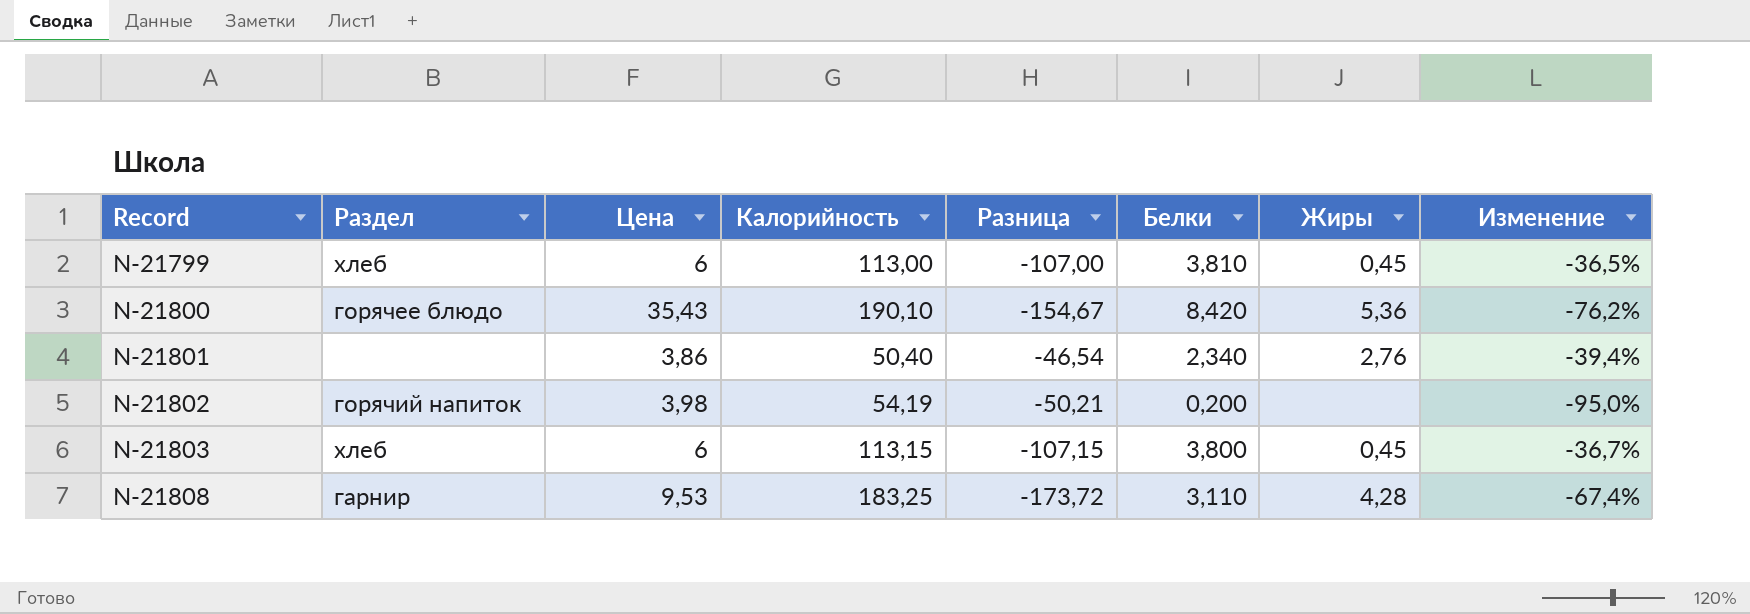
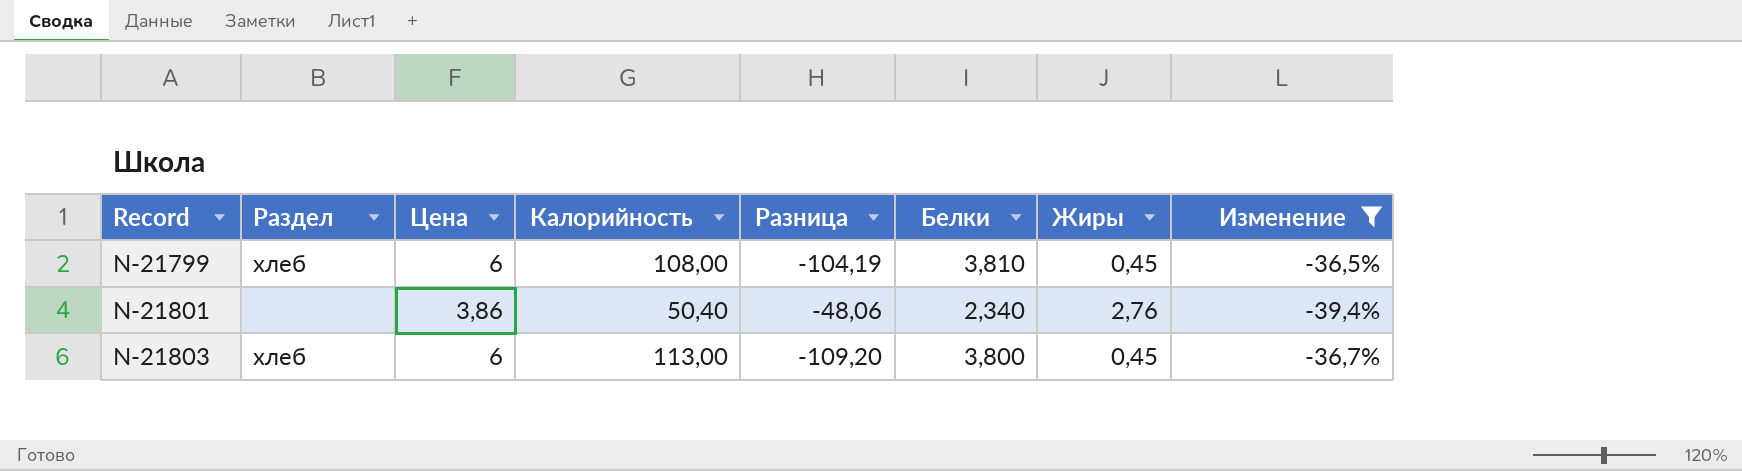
filter: none -> Изменение >= -39,4%
column Разница | formula: [Цена] - [Калорийность] -> [Белки] - [Калорийность]
N-21799 | Калорийность: 113,00 -> 108,00
N-21803 | Калорийность: 113,15 -> 113,00

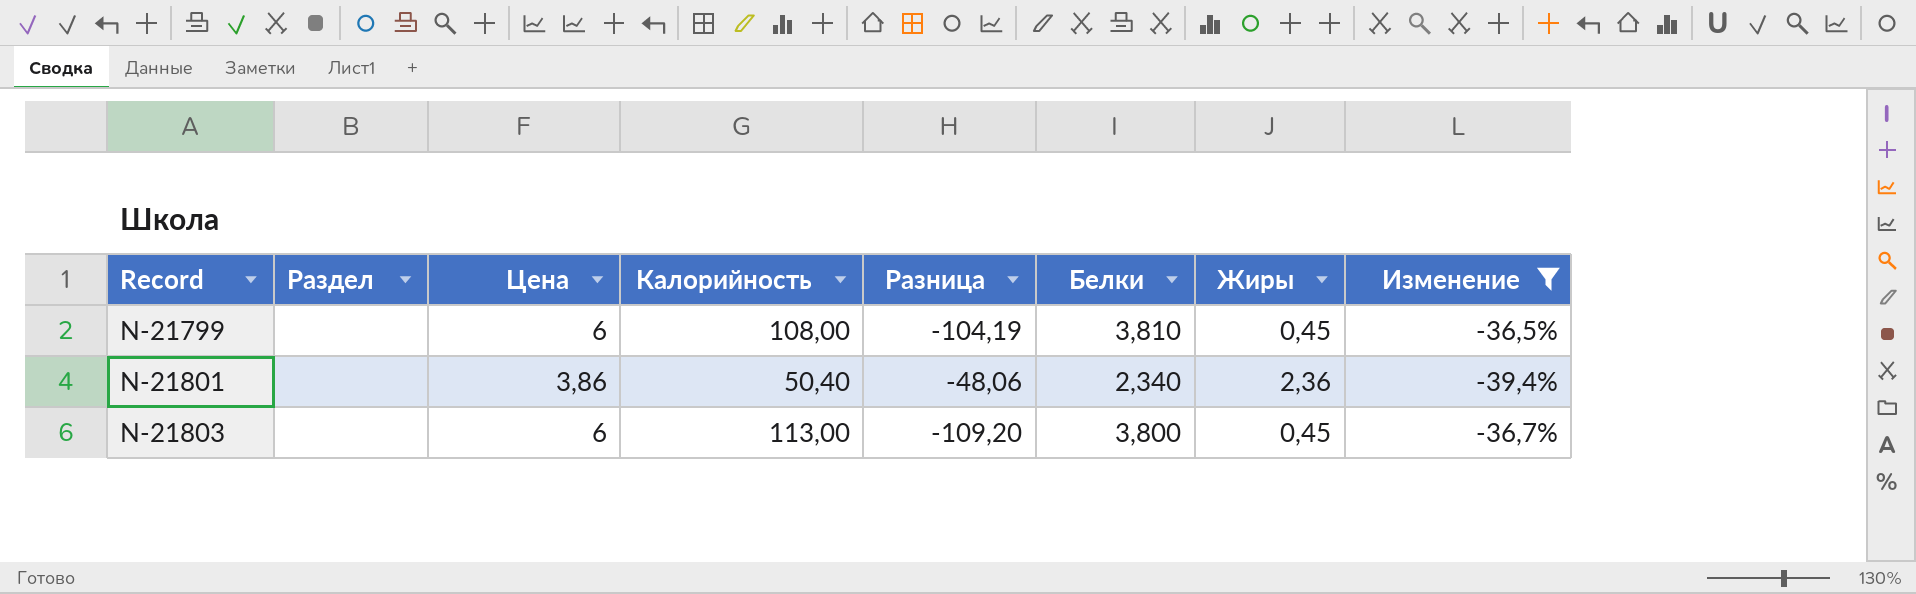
N-21799 | Раздел: хлеб -> none
N-21801 | Жиры: 2,76 -> 2,36
N-21803 | Раздел: хлеб -> none

